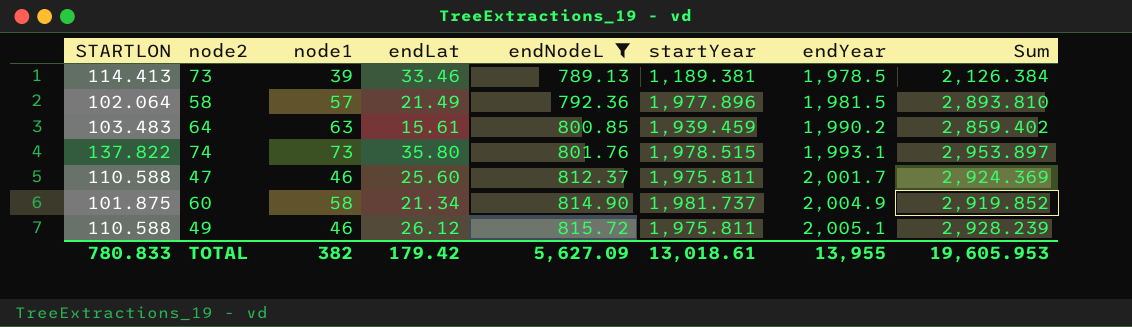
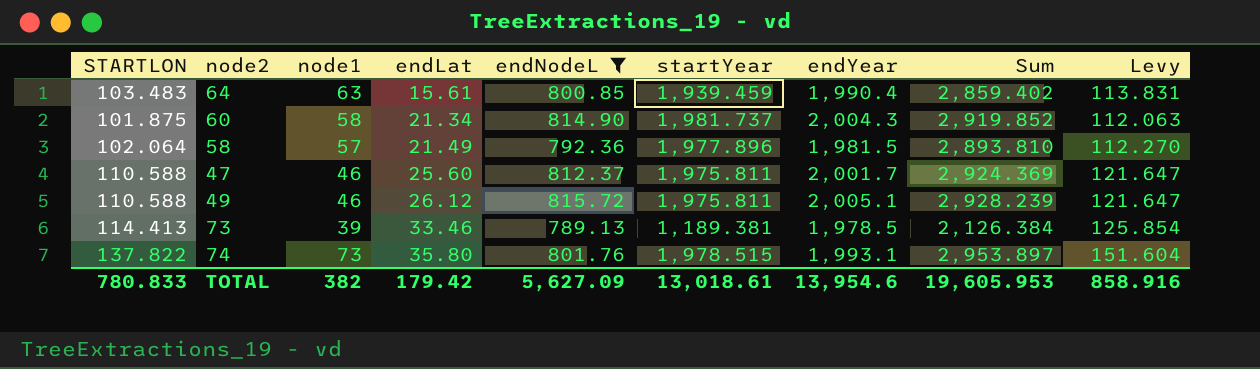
row order: endNodeL ascending -> endLat ascending
column Levy | formula: none -> [STARTLON] * 1.1
64 | endYear: 1,990.2 -> 1,990.4
60 | endYear: 2,004.9 -> 2,004.3
TOTAL | endYear: 13,955 -> 13,954.6

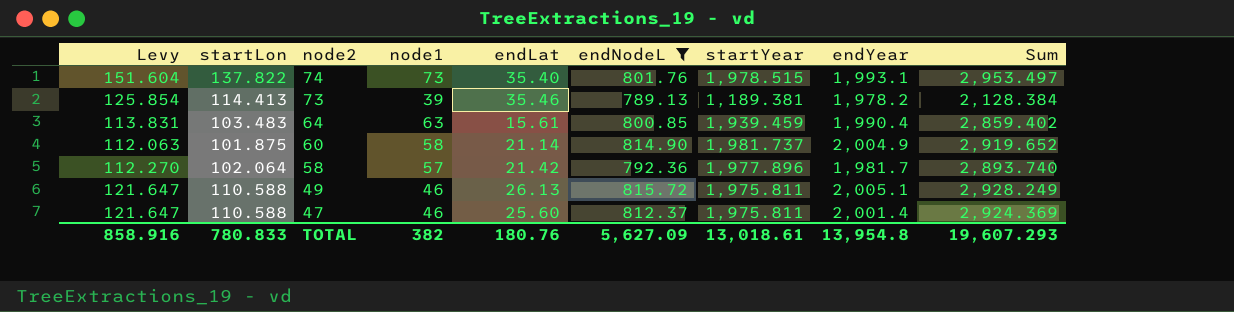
row order: endLat ascending -> node2 descending
column Levy | position: 9 -> 1
column name: STARTLON -> startLon
74 | endLat: 35.80 -> 35.40
74 | Sum: 2,953.897 -> 2,953.497
73 | endLat: 33.46 -> 35.46
73 | endYear: 1,978.5 -> 1,978.2
73 | Sum: 2,126.384 -> 2,128.384
60 | endLat: 21.34 -> 21.14
60 | endYear: 2,004.3 -> 2,004.9
60 | Sum: 2,919.852 -> 2,919.652
58 | endLat: 21.49 -> 21.42
58 | endYear: 1,981.5 -> 1,981.7
58 | Sum: 2,893.810 -> 2,893.740
49 | endLat: 26.12 -> 26.13
49 | Sum: 2,928.239 -> 2,928.249
47 | endYear: 2,001.7 -> 2,001.4
TOTAL | endLat: 179.42 -> 180.76
TOTAL | endYear: 13,954.6 -> 13,954.8
TOTAL | Sum: 19,605.953 -> 19,607.293

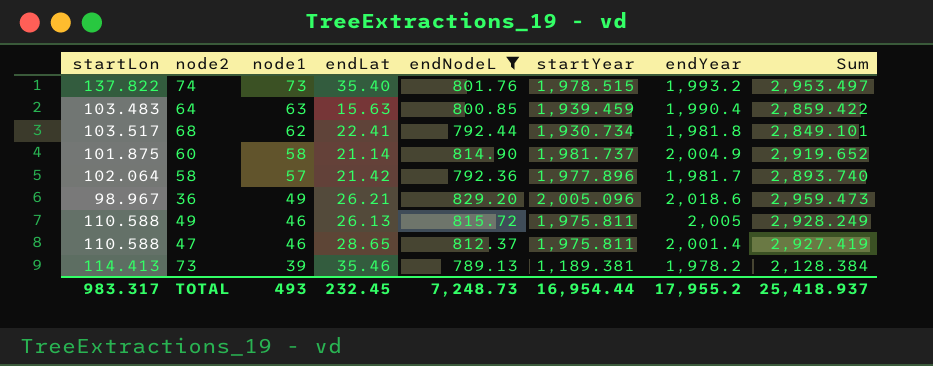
row order: node2 descending -> node1 descending
column Levy | formula: [startLon] * 1.1 -> none
74 | endYear: 1,993.1 -> 1,993.2
64 | endLat: 15.61 -> 15.63
64 | Sum: 2,859.402 -> 2,859.422
row 68: none -> 103.517 | 62 | 22.41 | 792.44 | 1,930.734 | 1,981.8 | 2,849.101
row 36: none -> 98.967 | 49 | 26.21 | 829.20 | 2,005.096 | 2,018.6 | 2,959.473
49 | endYear: 2,005.1 -> 2,005
47 | endLat: 25.60 -> 28.65
47 | Sum: 2,924.369 -> 2,927.419
TOTAL | startLon: 780.833 -> 983.317
TOTAL | node1: 382 -> 493
TOTAL | endLat: 180.76 -> 232.45
TOTAL | endNodeL: 5,627.09 -> 7,248.73
TOTAL | startYear: 13,018.61 -> 16,954.44
TOTAL | endYear: 13,954.8 -> 17,955.2
TOTAL | Sum: 19,607.293 -> 25,418.937

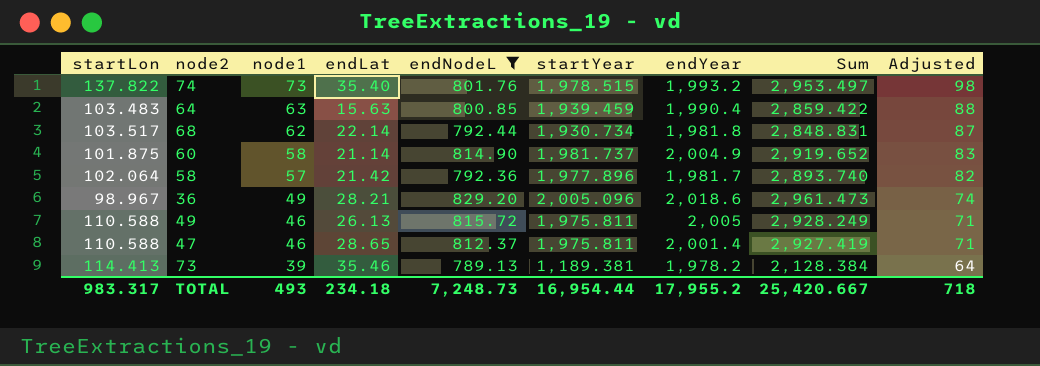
column Adjusted | formula: none -> [node1] + 25
68 | endLat: 22.41 -> 22.14
68 | Sum: 2,849.101 -> 2,848.831
36 | endLat: 26.21 -> 28.21
36 | Sum: 2,959.473 -> 2,961.473
TOTAL | endLat: 232.45 -> 234.18
TOTAL | Sum: 25,418.937 -> 25,420.667

